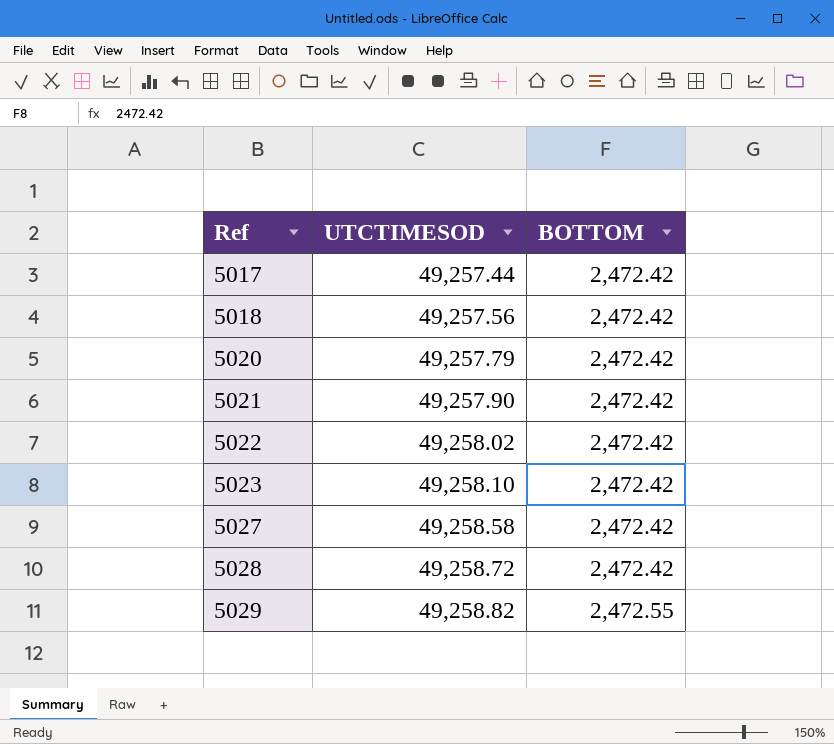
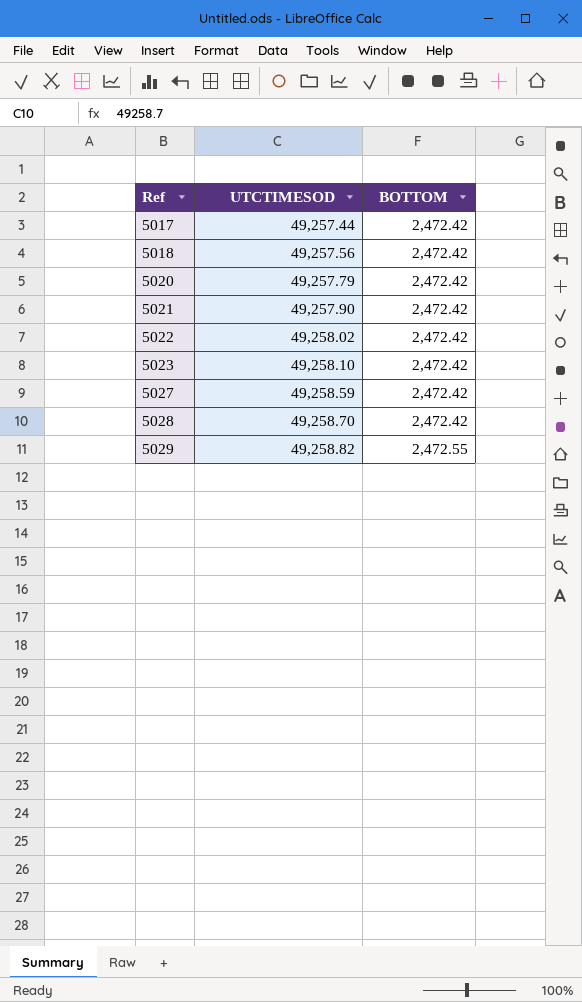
5027 | UTCTIMESOD: 49,258.58 -> 49,258.59
5028 | UTCTIMESOD: 49,258.72 -> 49,258.70

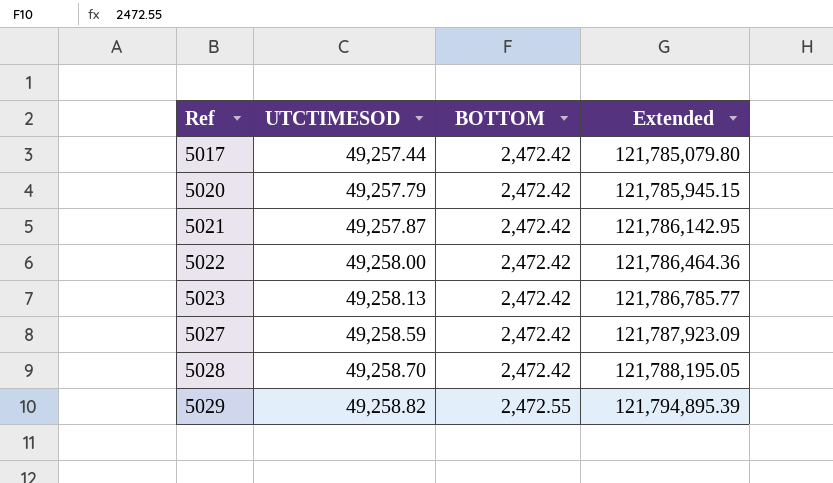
column Extended | formula: none -> [UTCTIMESOD] * [BOTTOM]
row 5018: 49,257.56 | 2,472.42 -> none
5021 | UTCTIMESOD: 49,257.90 -> 49,257.87
5022 | UTCTIMESOD: 49,258.02 -> 49,258.00
5023 | UTCTIMESOD: 49,258.10 -> 49,258.13

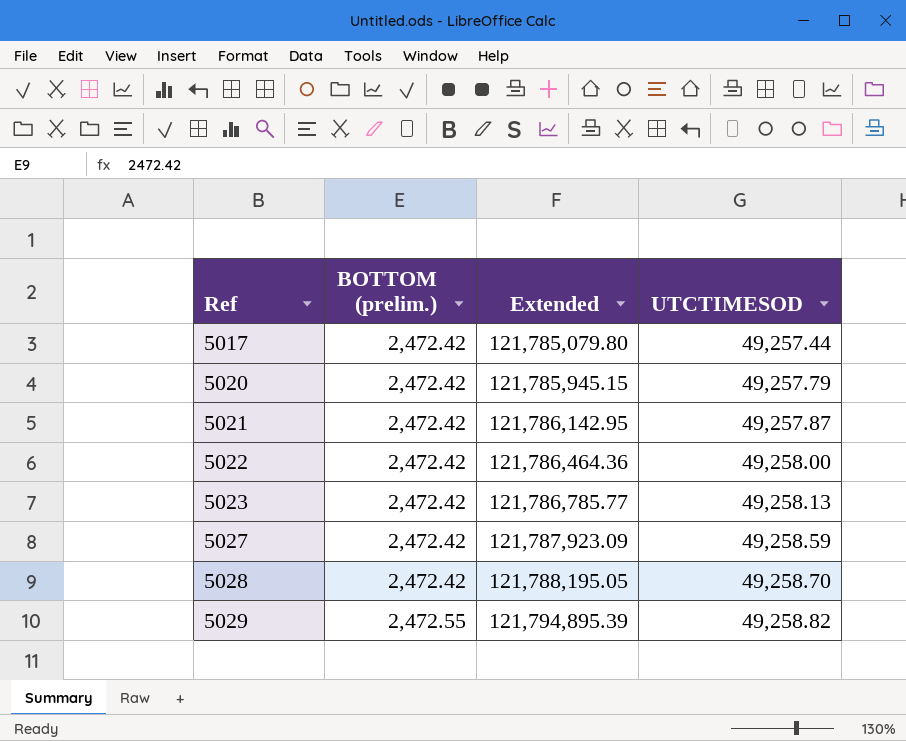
column name: BOTTOM -> BOTTOM (prelim.)
column UTCTIMESOD | position: 2 -> 4

